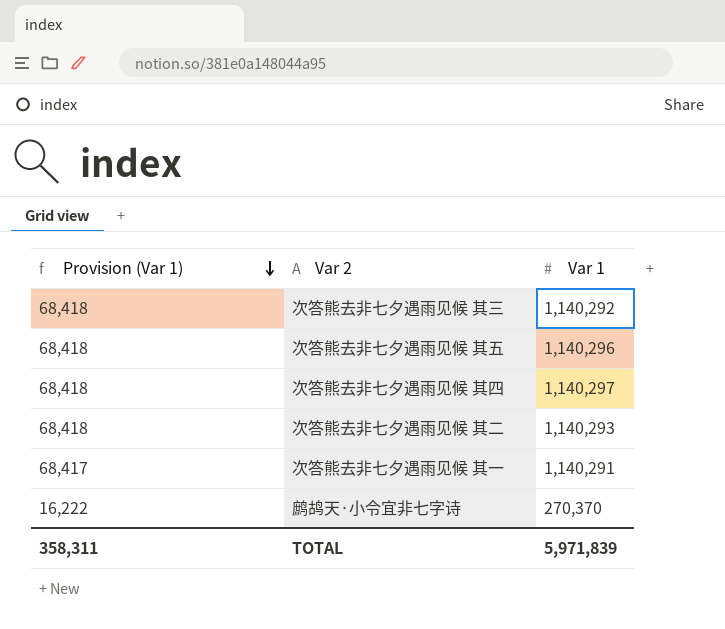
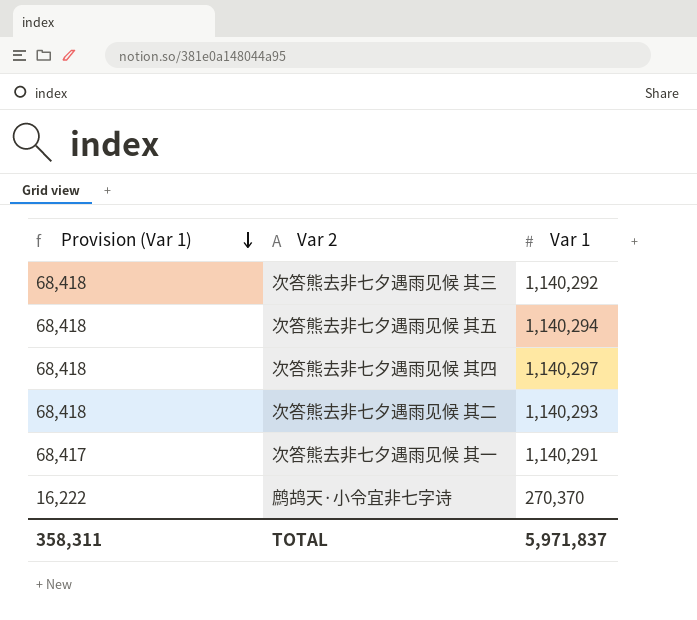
次答熊去非七夕遇雨见候 其五 | Var 1: 1,140,296 -> 1,140,294
TOTAL | Var 1: 5,971,839 -> 5,971,837

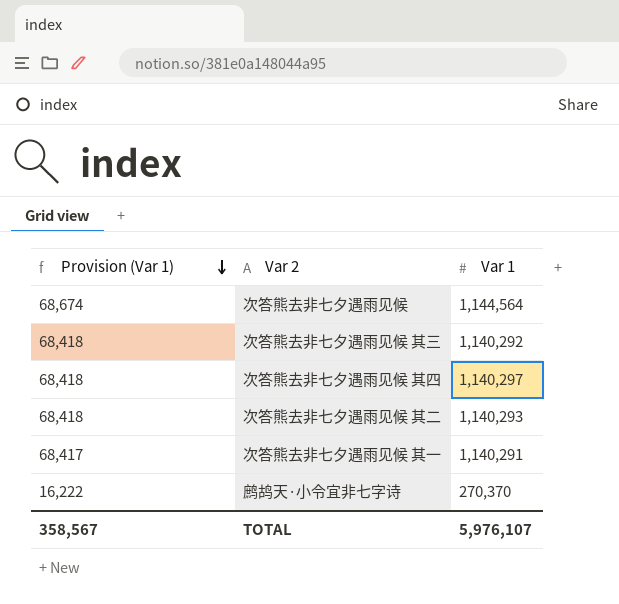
row 次答熊去非七夕遇雨见候 其五: 68,418 | 1,140,294 -> none
row 次答熊去非七夕遇雨见候: none -> 68,674 | 1,144,564
TOTAL | Provision (Var 1): 358,311 -> 358,567
TOTAL | Var 1: 5,971,837 -> 5,976,107

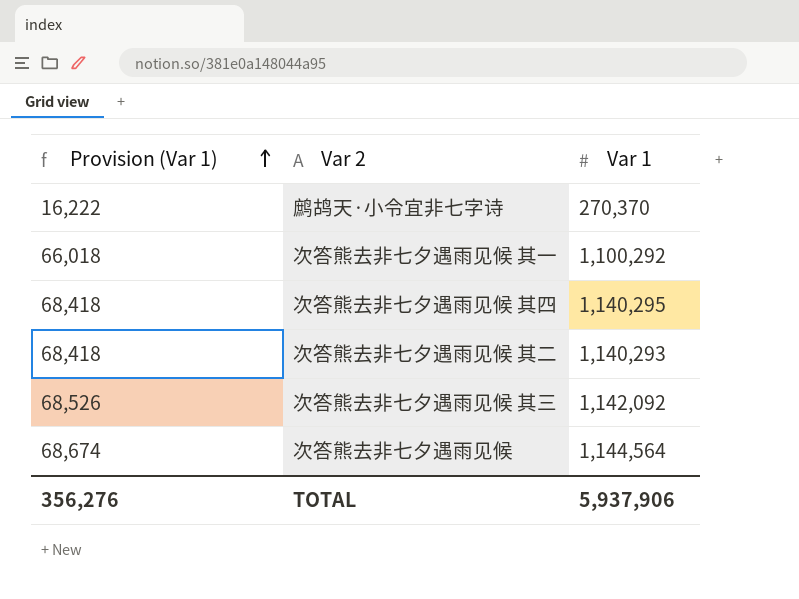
row order: Provision (Var 1) descending -> Provision (Var 1) ascending
次答熊去非七夕遇雨见候 其一 | Provision (Var 1): 68,417 -> 66,018
次答熊去非七夕遇雨见候 其一 | Var 1: 1,140,291 -> 1,100,292
次答熊去非七夕遇雨见候 其四 | Var 1: 1,140,297 -> 1,140,295
次答熊去非七夕遇雨见候 其三 | Provision (Var 1): 68,418 -> 68,526
次答熊去非七夕遇雨见候 其三 | Var 1: 1,140,292 -> 1,142,092
TOTAL | Provision (Var 1): 358,567 -> 356,276
TOTAL | Var 1: 5,976,107 -> 5,937,906

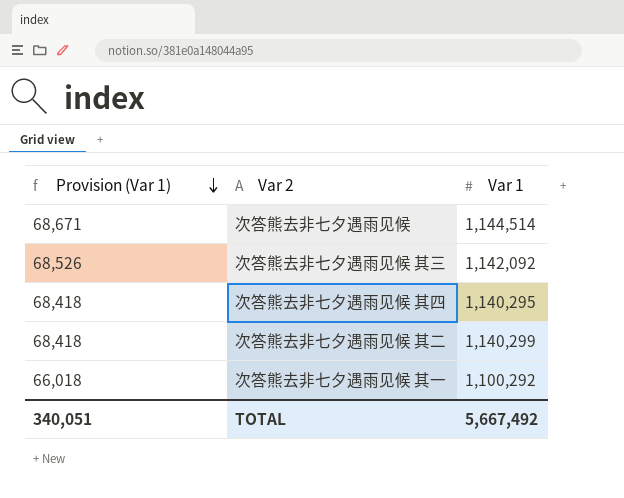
row order: Provision (Var 1) ascending -> Provision (Var 1) descending
row 鹧鸪天·小令宜非七字诗: 16,222 | 270,370 -> none
次答熊去非七夕遇雨见候 | Provision (Var 1): 68,674 -> 68,671
次答熊去非七夕遇雨见候 | Var 1: 1,144,564 -> 1,144,514
次答熊去非七夕遇雨见候 其二 | Var 1: 1,140,293 -> 1,140,299
TOTAL | Provision (Var 1): 356,276 -> 340,051
TOTAL | Var 1: 5,937,906 -> 5,667,492

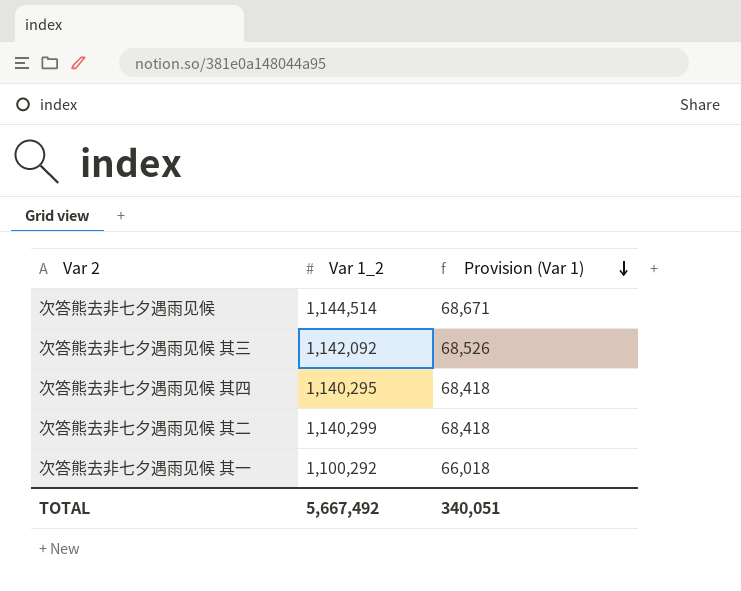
column name: Var 1 -> Var 1_2
column Provision (Var 1) | position: 1 -> 3

